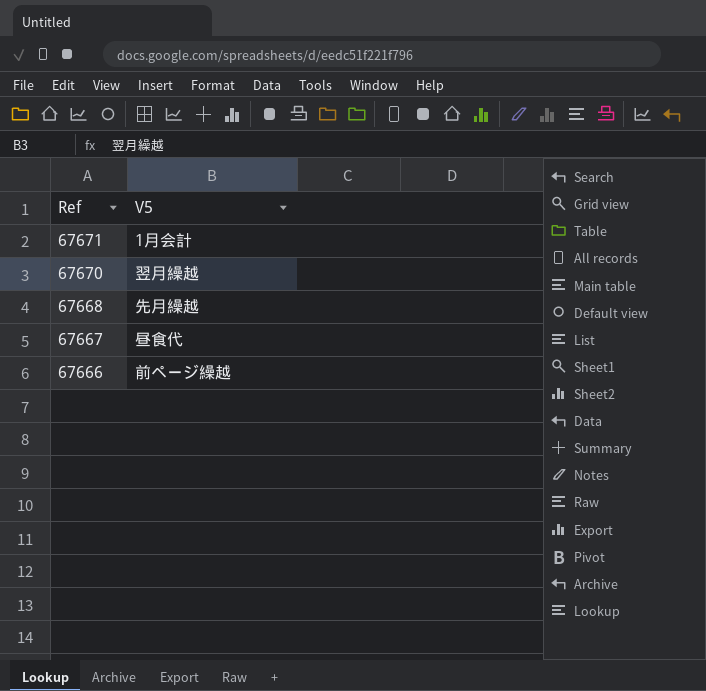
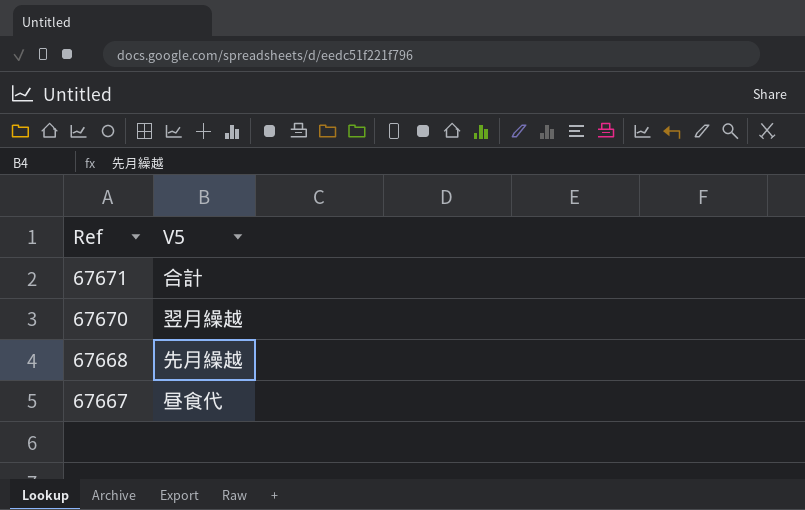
row 67666: 前ページ繰越 -> none
67671 | V5: 1月会計 -> 合計

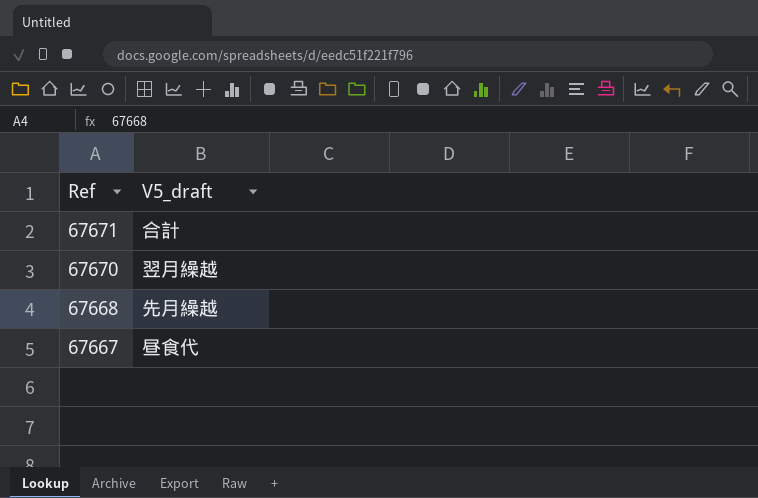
column name: V5 -> V5_draft

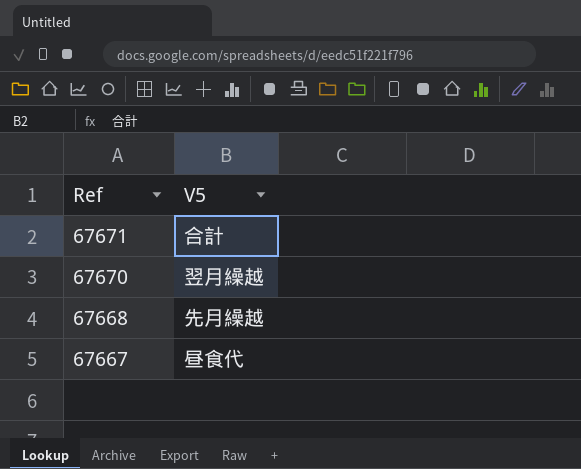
column name: V5_draft -> V5

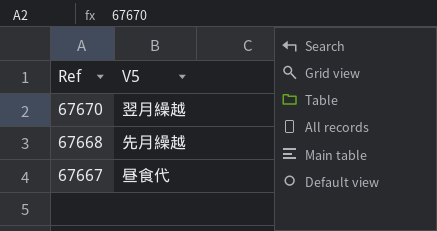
row 67671: 合計 -> none

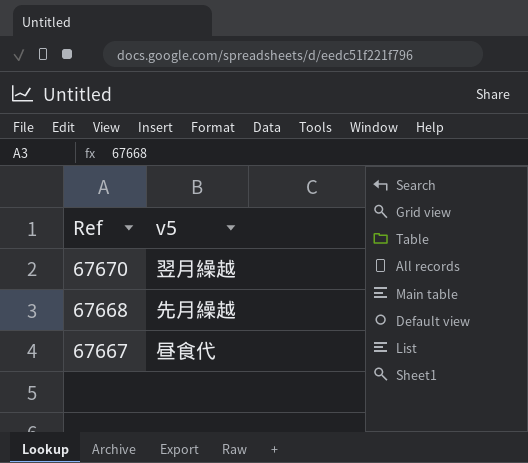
column name: V5 -> v5

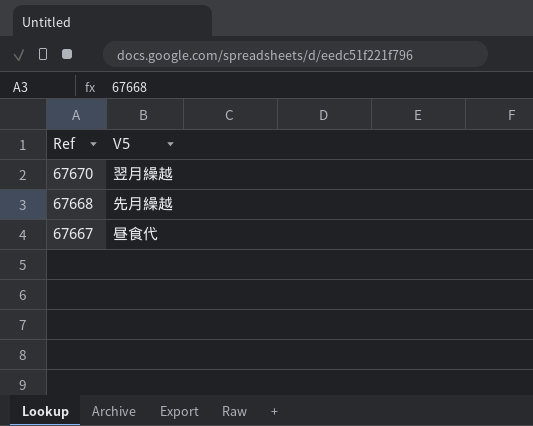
column name: v5 -> V5

